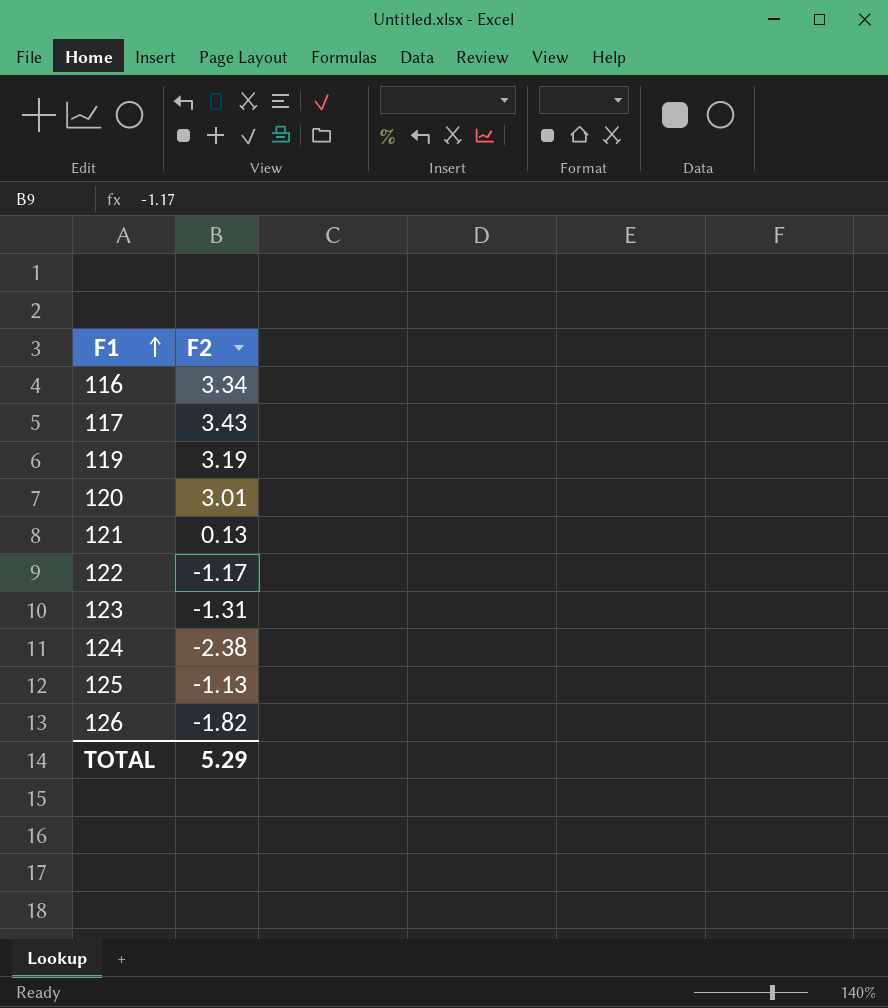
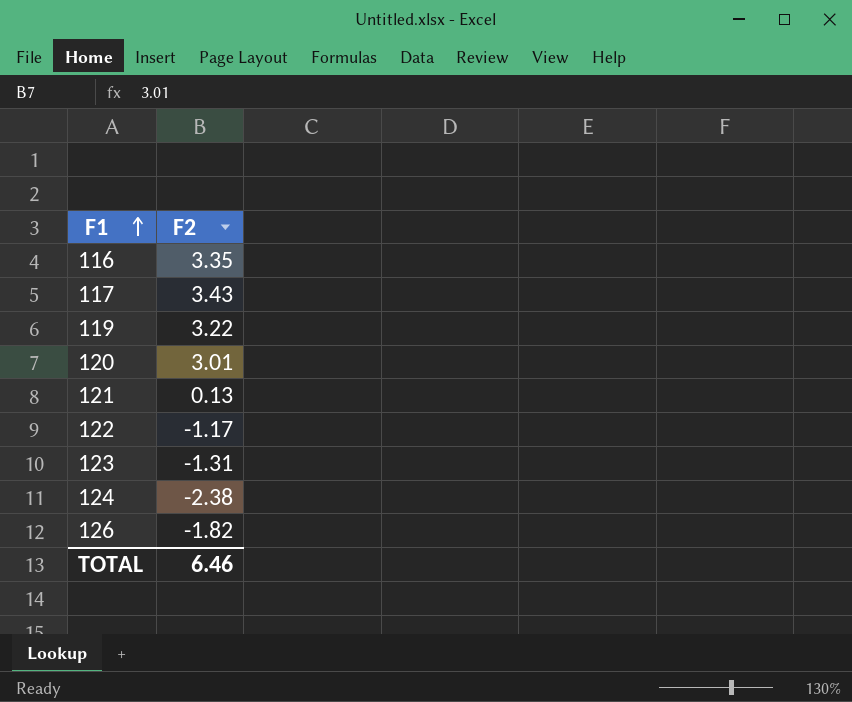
row 125: -1.13 -> none
116 | F2: 3.34 -> 3.35
119 | F2: 3.19 -> 3.22
TOTAL | F2: 5.29 -> 6.46

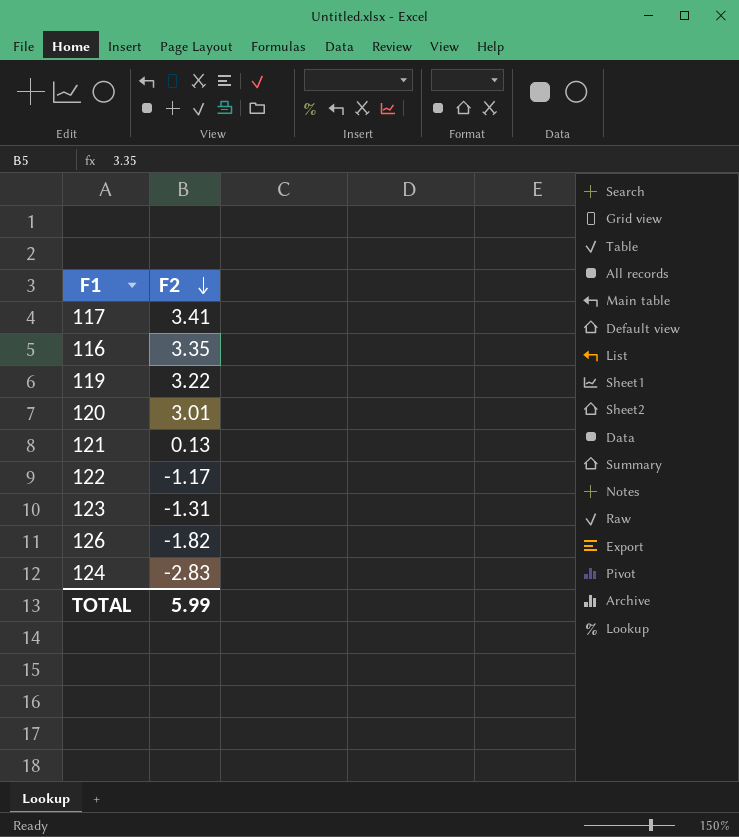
row order: F1 ascending -> F2 descending
117 | F2: 3.43 -> 3.41
124 | F2: -2.38 -> -2.83
TOTAL | F2: 6.46 -> 5.99

